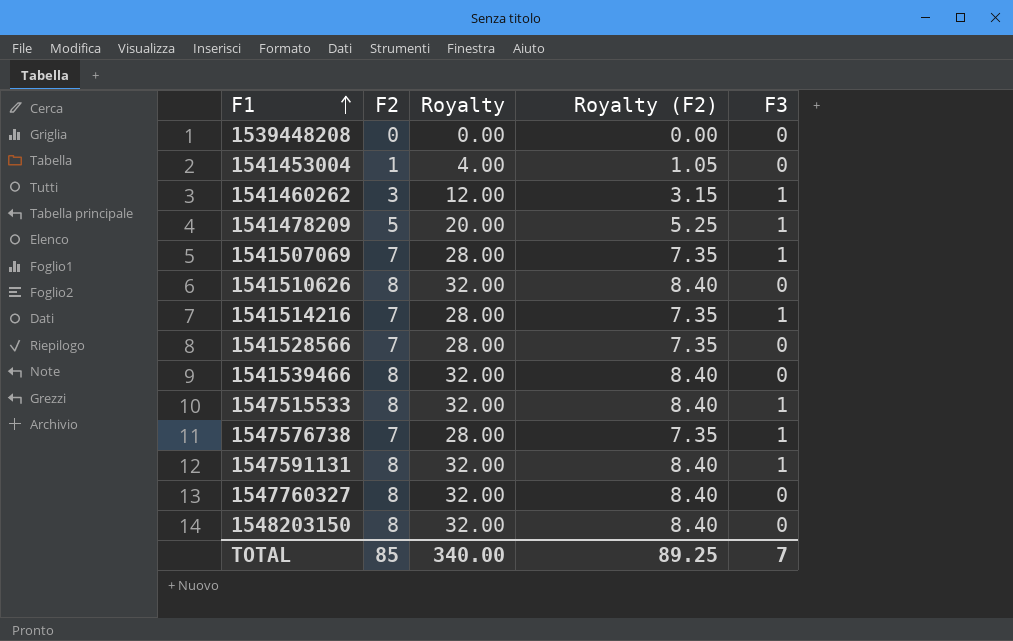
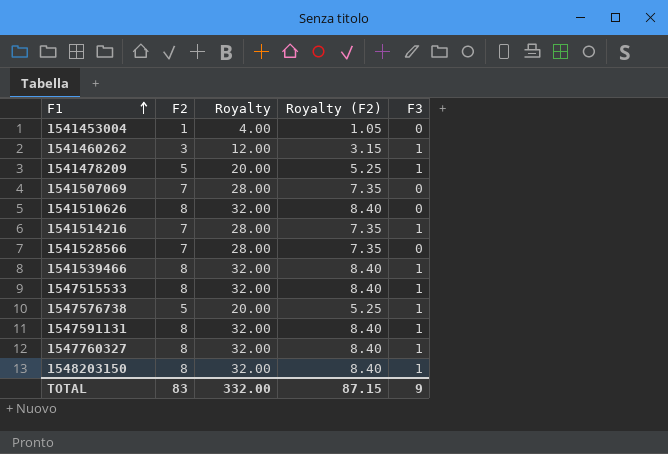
row 1539448208: 0 | 0.00 | 0.00 | 0 -> none
1541507069 | F3: 1 -> 0
1541539466 | F3: 0 -> 1
1547576738 | F2: 7 -> 5
1547576738 | Royalty: 28.00 -> 20.00
1547576738 | Royalty (F2): 7.35 -> 5.25
1547760327 | F3: 0 -> 1
1548203150 | F3: 0 -> 1
TOTAL | F2: 85 -> 83
TOTAL | Royalty: 340.00 -> 332.00
TOTAL | Royalty (F2): 89.25 -> 87.15
TOTAL | F3: 7 -> 9

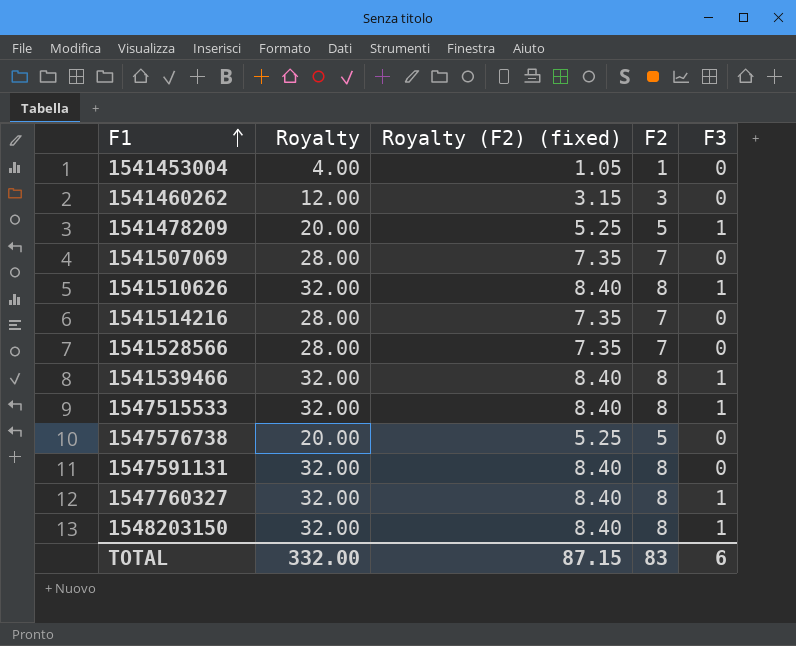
column name: Royalty (F2) -> Royalty (F2) (fixed)
column F2 | position: 2 -> 4
1541460262 | F3: 1 -> 0
1541510626 | F3: 0 -> 1
1541514216 | F3: 1 -> 0
1547576738 | F3: 1 -> 0
1547591131 | F3: 1 -> 0
TOTAL | F3: 9 -> 6

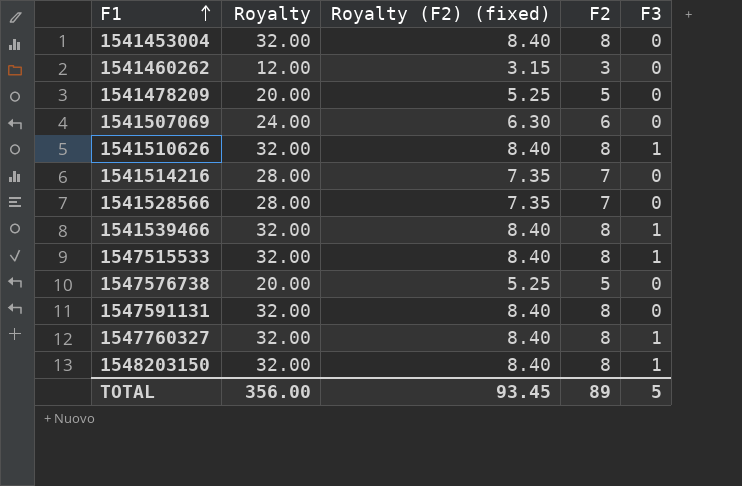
1541453004 | Royalty: 4.00 -> 32.00
1541453004 | Royalty (F2) (fixed): 1.05 -> 8.40
1541453004 | F2: 1 -> 8
1541478209 | F3: 1 -> 0
1541507069 | Royalty: 28.00 -> 24.00
1541507069 | Royalty (F2) (fixed): 7.35 -> 6.30
1541507069 | F2: 7 -> 6
TOTAL | Royalty: 332.00 -> 356.00
TOTAL | Royalty (F2) (fixed): 87.15 -> 93.45
TOTAL | F2: 83 -> 89
TOTAL | F3: 6 -> 5

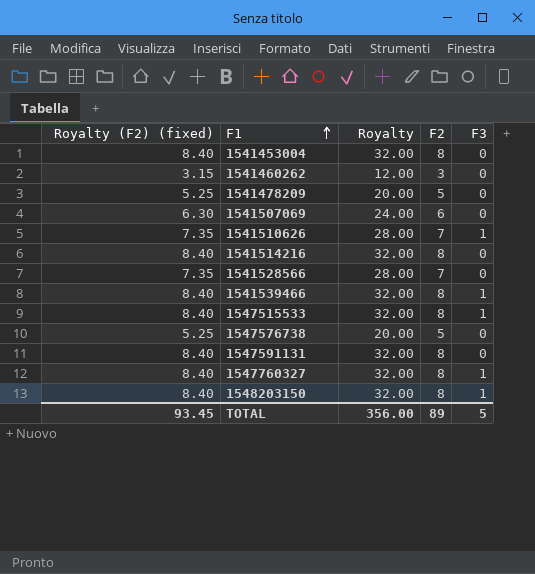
column Royalty (F2) (fixed) | position: 3 -> 1
1541510626 | Royalty (F2) (fixed): 8.40 -> 7.35
1541510626 | Royalty: 32.00 -> 28.00
1541510626 | F2: 8 -> 7
1541514216 | Royalty (F2) (fixed): 7.35 -> 8.40
1541514216 | Royalty: 28.00 -> 32.00
1541514216 | F2: 7 -> 8

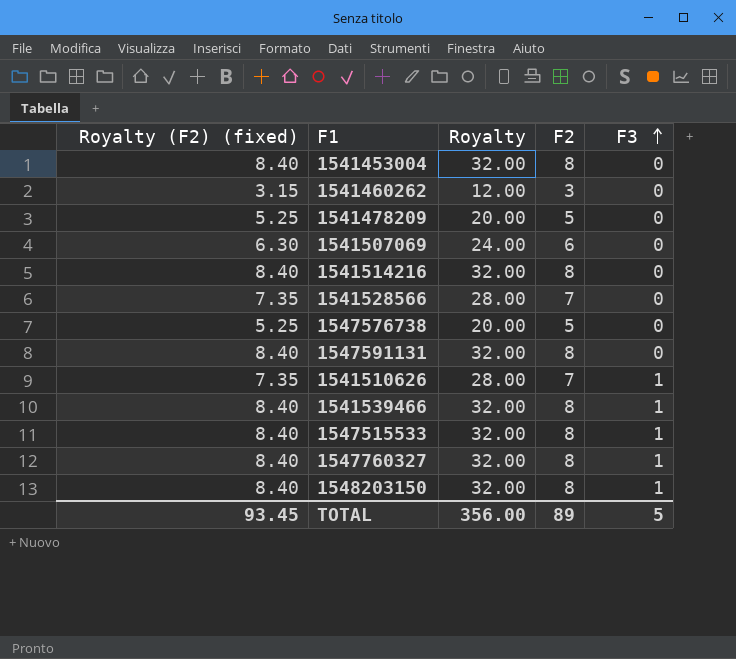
row order: F1 ascending -> F3 ascending

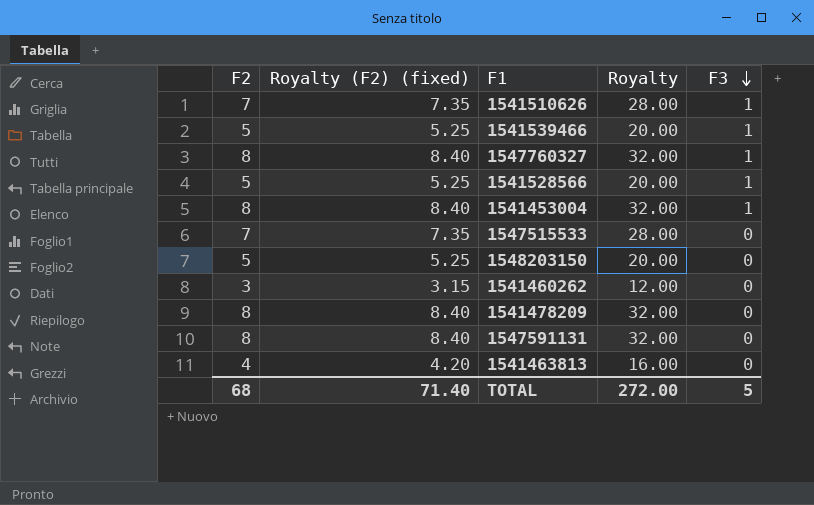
row order: F3 ascending -> F3 descending
column F2 | position: 4 -> 1
row 1541507069: 6.30 | 24.00 | 6 | 0 -> none
row 1541514216: 8.40 | 32.00 | 8 | 0 -> none
row 1547576738: 5.25 | 20.00 | 5 | 0 -> none
1541539466 | F2: 8 -> 5
1541539466 | Royalty (F2) (fixed): 8.40 -> 5.25
1541539466 | Royalty: 32.00 -> 20.00
1541528566 | F2: 7 -> 5
1541528566 | Royalty (F2) (fixed): 7.35 -> 5.25
1541528566 | Royalty: 28.00 -> 20.00
1541528566 | F3: 0 -> 1
1541453004 | F3: 0 -> 1
1547515533 | F2: 8 -> 7
1547515533 | Royalty (F2) (fixed): 8.40 -> 7.35
1547515533 | Royalty: 32.00 -> 28.00
1547515533 | F3: 1 -> 0
1548203150 | F2: 8 -> 5
1548203150 | Royalty (F2) (fixed): 8.40 -> 5.25
1548203150 | Royalty: 32.00 -> 20.00
1548203150 | F3: 1 -> 0
1541478209 | F2: 5 -> 8
1541478209 | Royalty (F2) (fixed): 5.25 -> 8.40
1541478209 | Royalty: 20.00 -> 32.00
row 1541463813: none -> 4 | 4.20 | 16.00 | 0
TOTAL | F2: 89 -> 68
TOTAL | Royalty (F2) (fixed): 93.45 -> 71.40
TOTAL | Royalty: 356.00 -> 272.00

